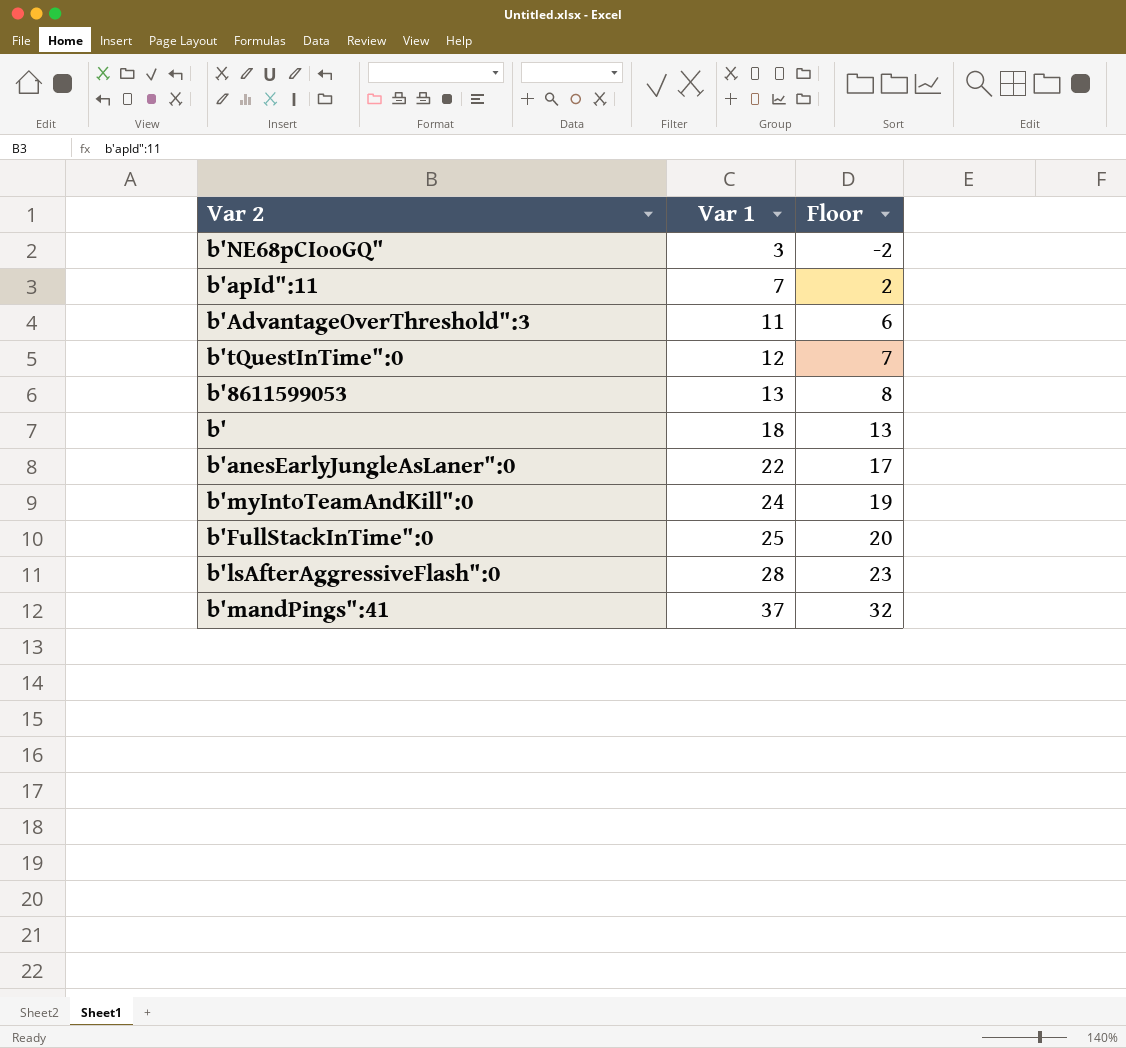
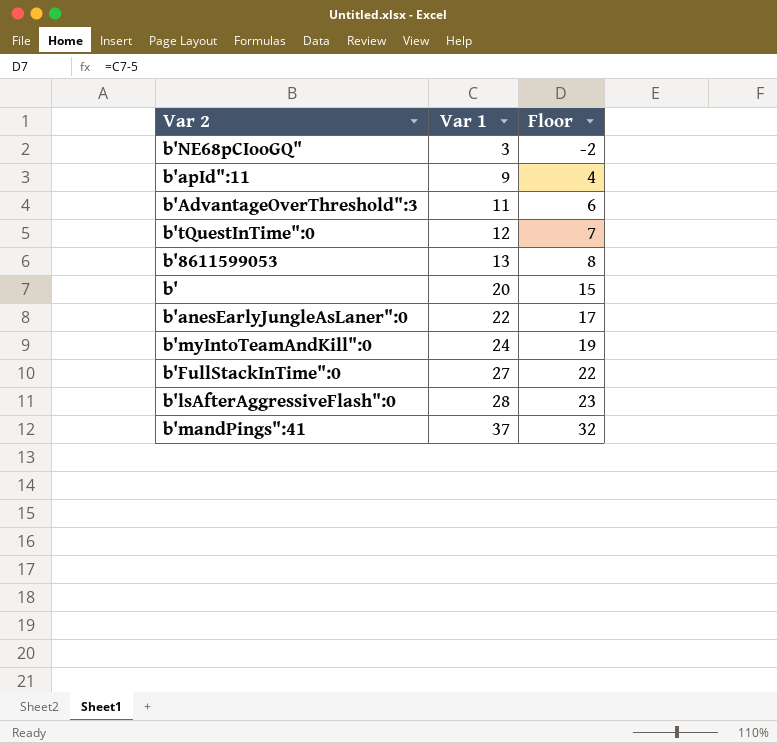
b'apId":11 | Var 1: 7 -> 9
b'apId":11 | Floor: 2 -> 4
b' | Var 1: 18 -> 20
b' | Floor: 13 -> 15
b'FullStackInTime":0 | Var 1: 25 -> 27
b'FullStackInTime":0 | Floor: 20 -> 22

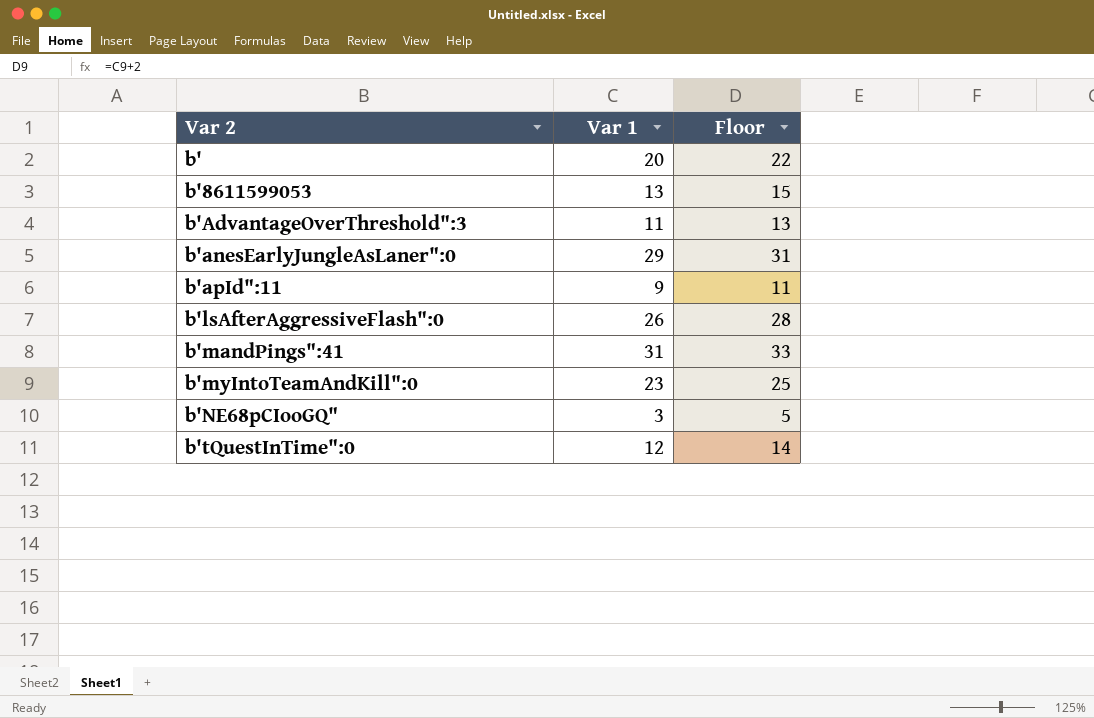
row order: Var 1 ascending -> Var 2 ascending
column Floor | formula: [Var 1] - 5 -> [Var 1] + 2
row b'FullStackInTime":0: 27 | 22 -> none
b'anesEarlyJungleAsLaner":0 | Var 1: 22 -> 29
b'lsAfterAggressiveFlash":0 | Var 1: 28 -> 26
b'mandPings":41 | Var 1: 37 -> 31
b'myIntoTeamAndKill":0 | Var 1: 24 -> 23

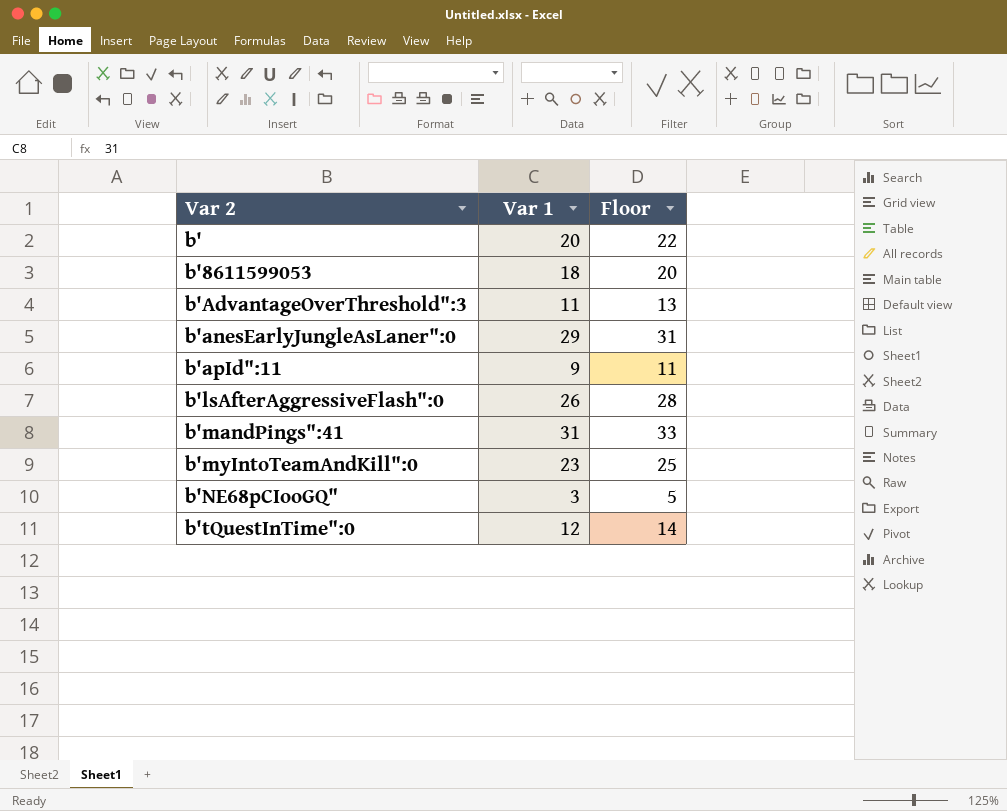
b'8611599053 | Var 1: 13 -> 18
b'8611599053 | Floor: 15 -> 20

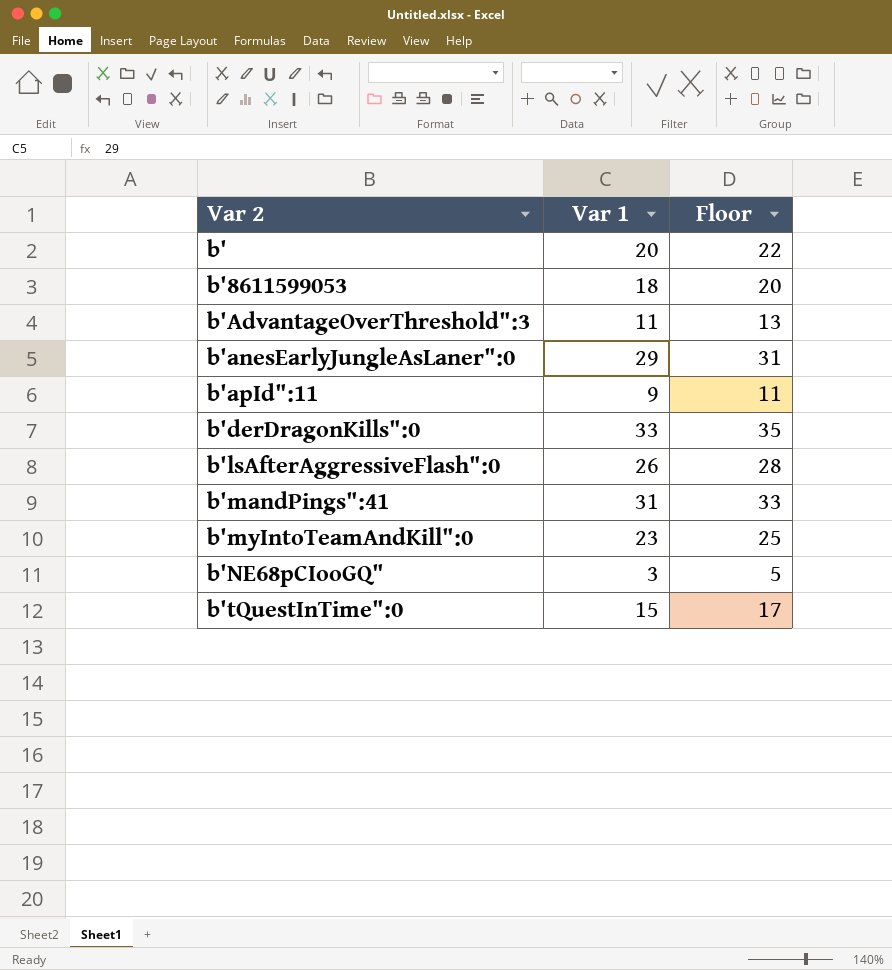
row b'derDragonKills":0: none -> 33 | 35
b'tQuestInTime":0 | Var 1: 12 -> 15
b'tQuestInTime":0 | Floor: 14 -> 17

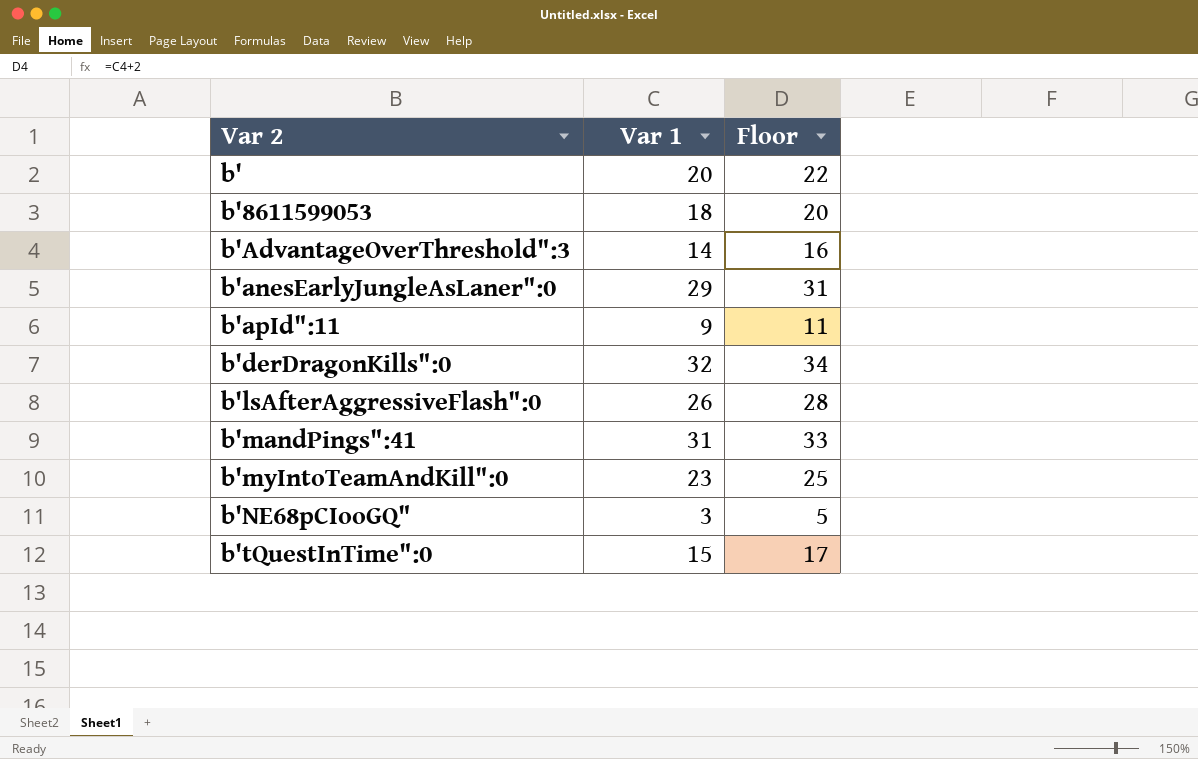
b'AdvantageOverThreshold":3 | Var 1: 11 -> 14
b'AdvantageOverThreshold":3 | Floor: 13 -> 16
b'derDragonKills":0 | Var 1: 33 -> 32
b'derDragonKills":0 | Floor: 35 -> 34

